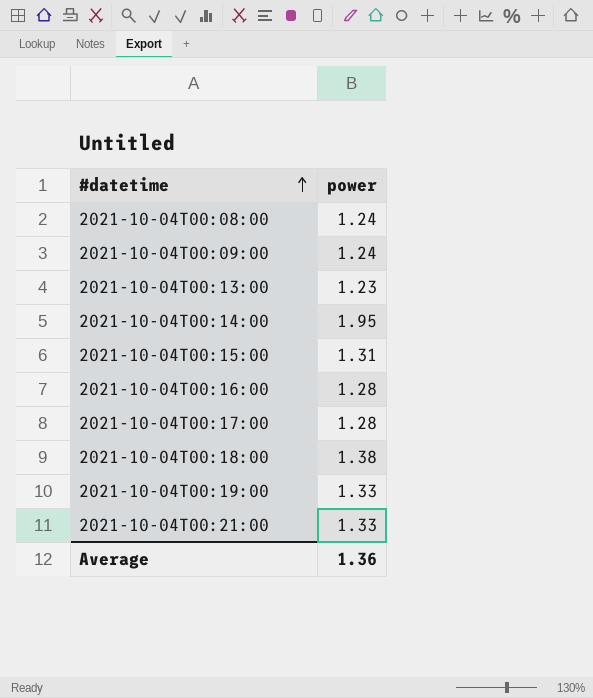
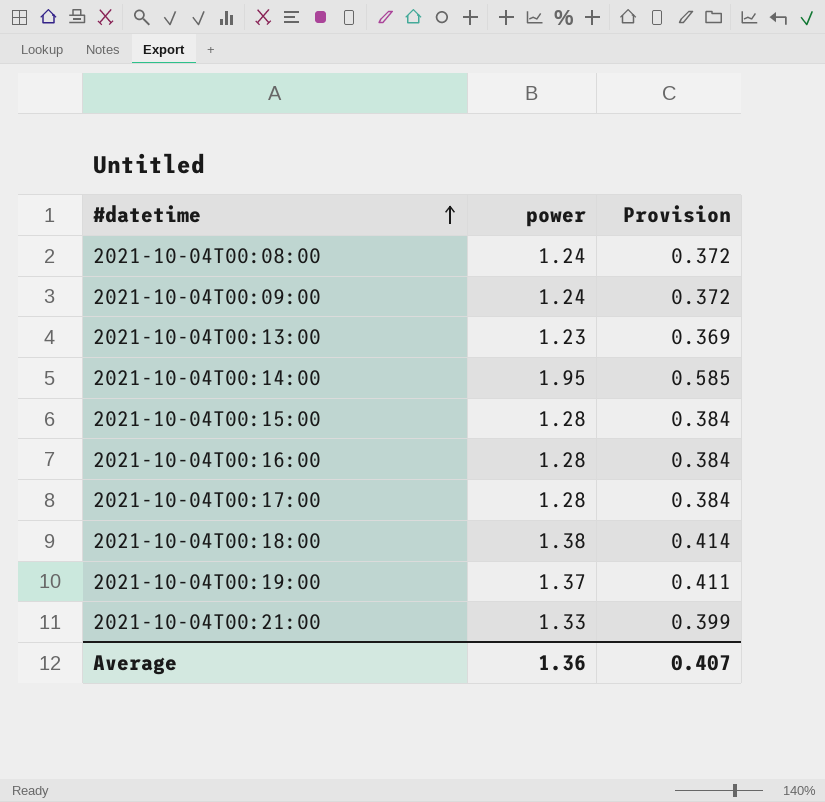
column Provision | formula: none -> [power] * 0.3
2021-10-04T00:15:00 | power: 1.31 -> 1.28
2021-10-04T00:19:00 | power: 1.33 -> 1.37

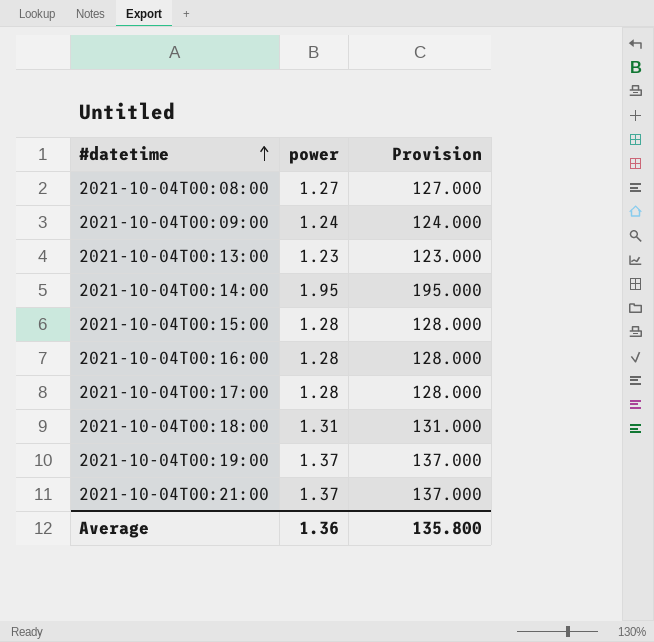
column Provision | formula: [power] * 0.3 -> [power] * 100
2021-10-04T00:08:00 | power: 1.24 -> 1.27
2021-10-04T00:18:00 | power: 1.38 -> 1.31
2021-10-04T00:21:00 | power: 1.33 -> 1.37
Average | Provision: 0.407 -> 135.800

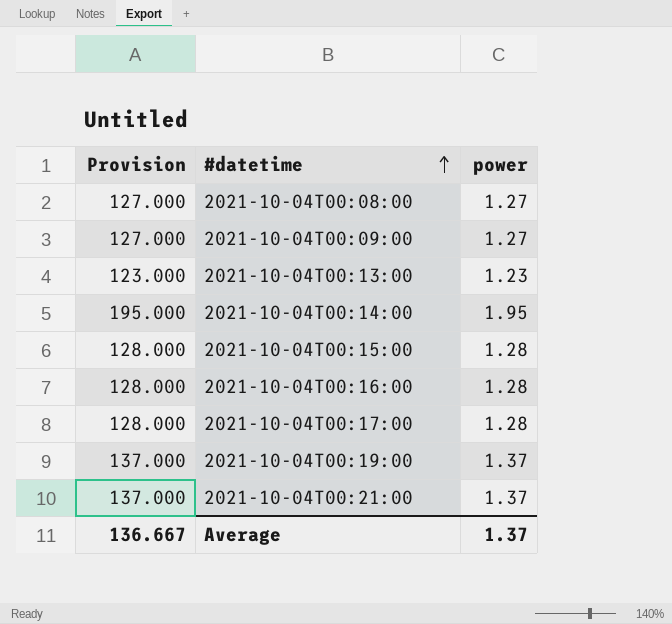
column Provision | position: 3 -> 1
row 2021-10-04T00:18:00: 1.31 | 131.000 -> none
2021-10-04T00:09:00 | Provision: 124.000 -> 127.000
2021-10-04T00:09:00 | power: 1.24 -> 1.27
Average | Provision: 135.800 -> 136.667
Average | power: 1.36 -> 1.37

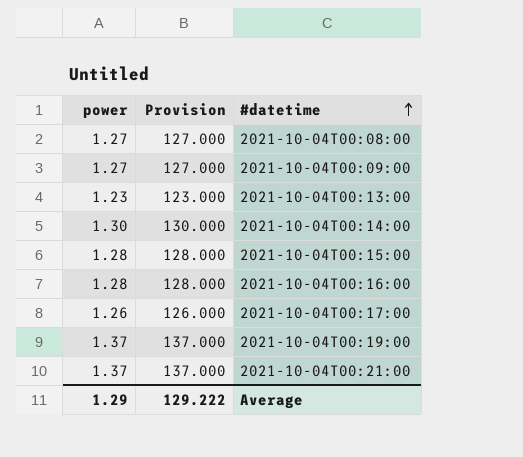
column power | position: 3 -> 1
2021-10-04T00:14:00 | power: 1.95 -> 1.30
2021-10-04T00:14:00 | Provision: 195.000 -> 130.000
2021-10-04T00:17:00 | power: 1.28 -> 1.26
2021-10-04T00:17:00 | Provision: 128.000 -> 126.000
Average | power: 1.37 -> 1.29
Average | Provision: 136.667 -> 129.222

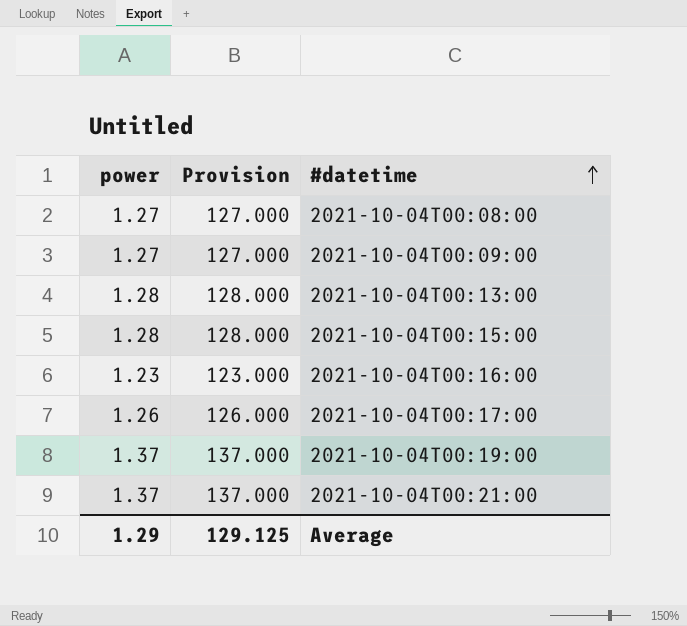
row 2021-10-04T00:14:00: 1.30 | 130.000 -> none
2021-10-04T00:13:00 | power: 1.23 -> 1.28
2021-10-04T00:13:00 | Provision: 123.000 -> 128.000
2021-10-04T00:16:00 | power: 1.28 -> 1.23
2021-10-04T00:16:00 | Provision: 128.000 -> 123.000
Average | Provision: 129.222 -> 129.125

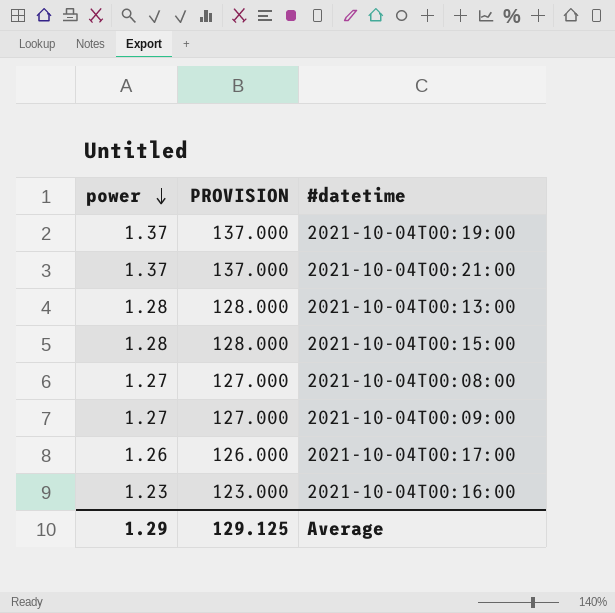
row order: #datetime ascending -> power descending
column name: Provision -> PROVISION

